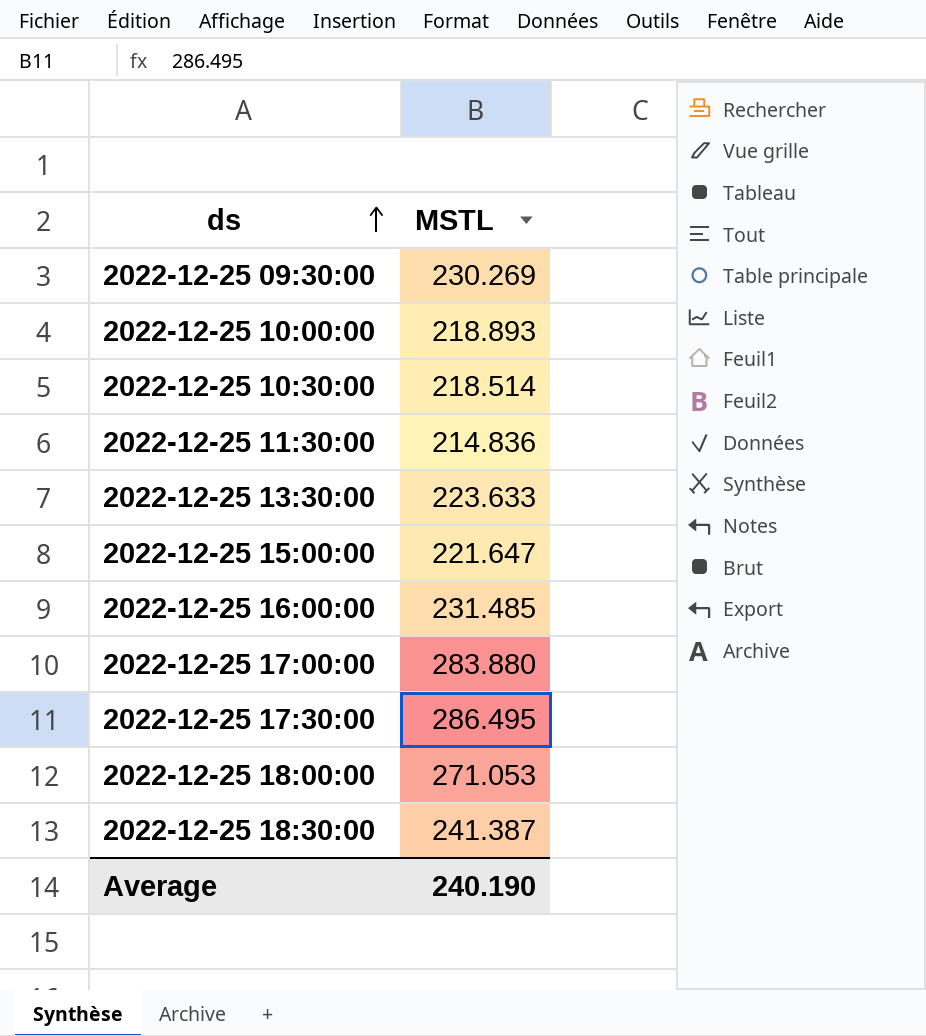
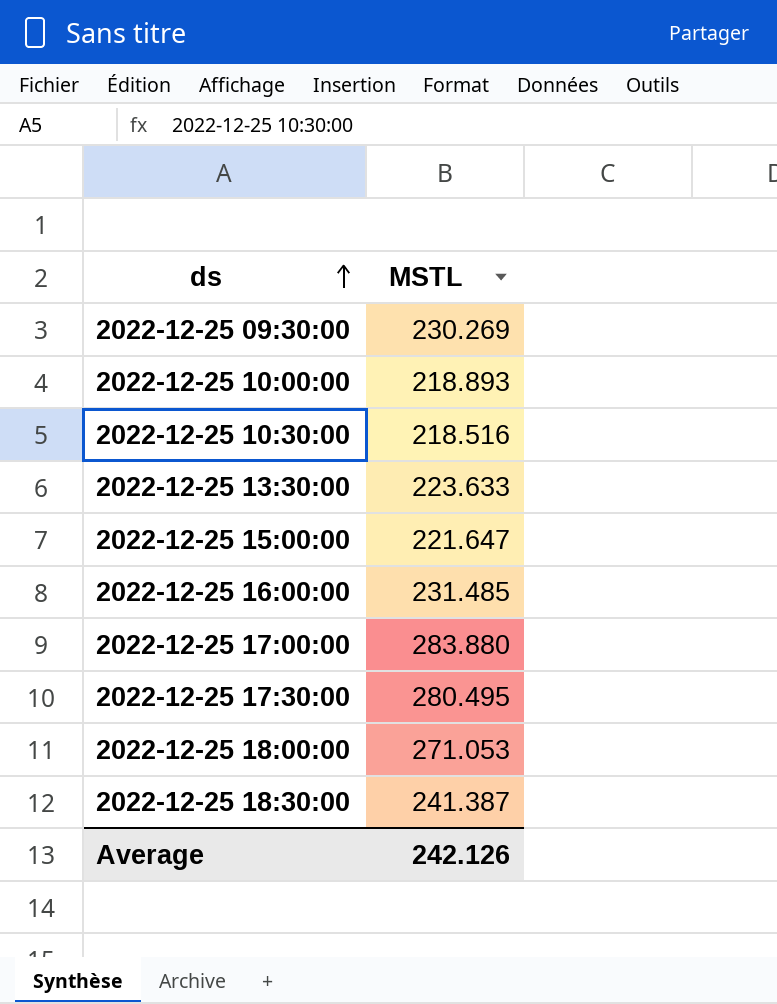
row 2022-12-25 11:30:00: 214.836 -> none
2022-12-25 10:30:00 | MSTL: 218.514 -> 218.516
2022-12-25 17:30:00 | MSTL: 286.495 -> 280.495
Average | MSTL: 240.190 -> 242.126

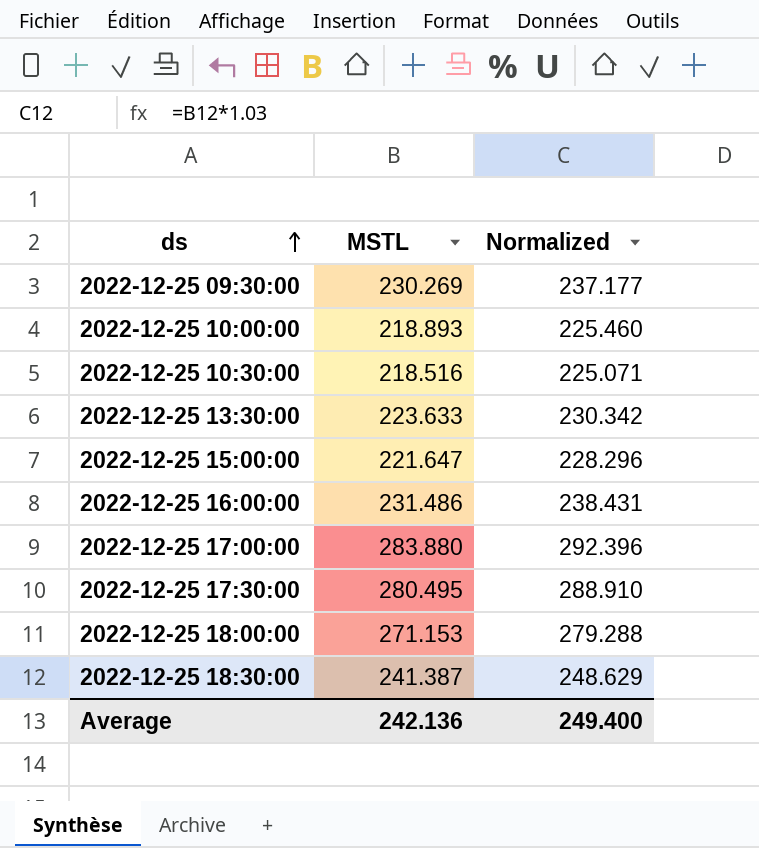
column Normalized | formula: none -> [MSTL] * 1.03
2022-12-25 16:00:00 | MSTL: 231.485 -> 231.486
2022-12-25 18:00:00 | MSTL: 271.053 -> 271.153
Average | MSTL: 242.126 -> 242.136

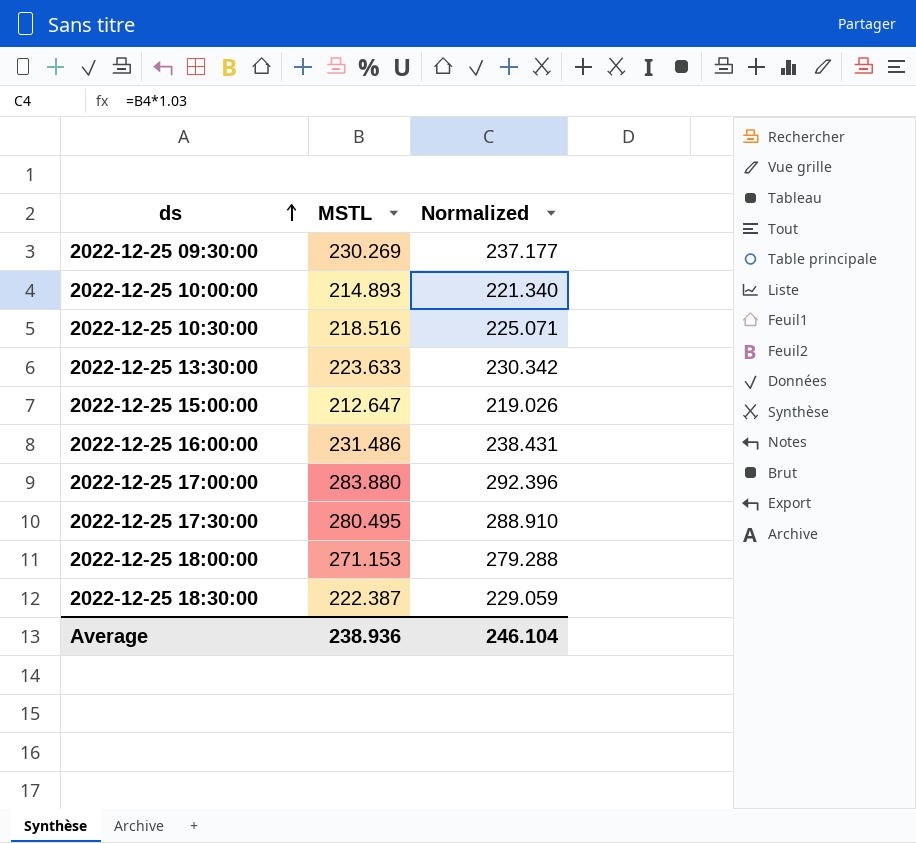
2022-12-25 10:00:00 | MSTL: 218.893 -> 214.893
2022-12-25 10:00:00 | Normalized: 225.460 -> 221.340
2022-12-25 15:00:00 | MSTL: 221.647 -> 212.647
2022-12-25 15:00:00 | Normalized: 228.296 -> 219.026
2022-12-25 18:30:00 | MSTL: 241.387 -> 222.387
2022-12-25 18:30:00 | Normalized: 248.629 -> 229.059
Average | MSTL: 242.136 -> 238.936
Average | Normalized: 249.400 -> 246.104

